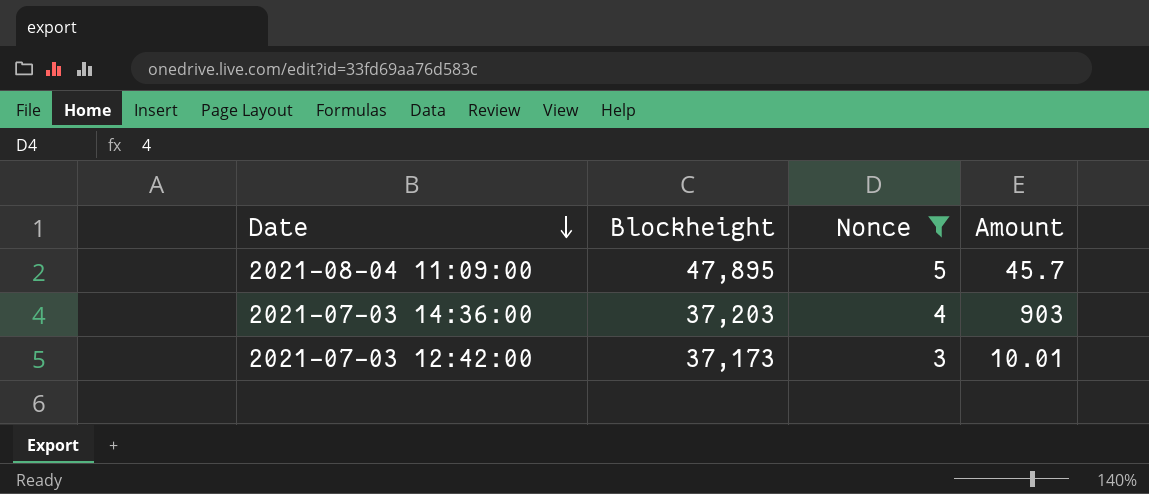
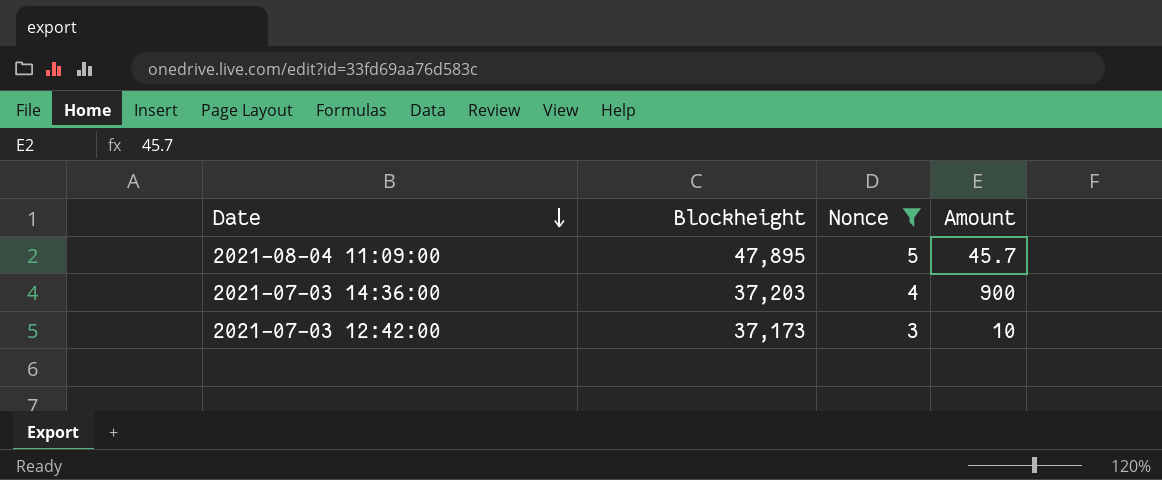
2021-07-03 14:36:00 | Amount: 903 -> 900
2021-07-03 12:42:00 | Amount: 10.01 -> 10

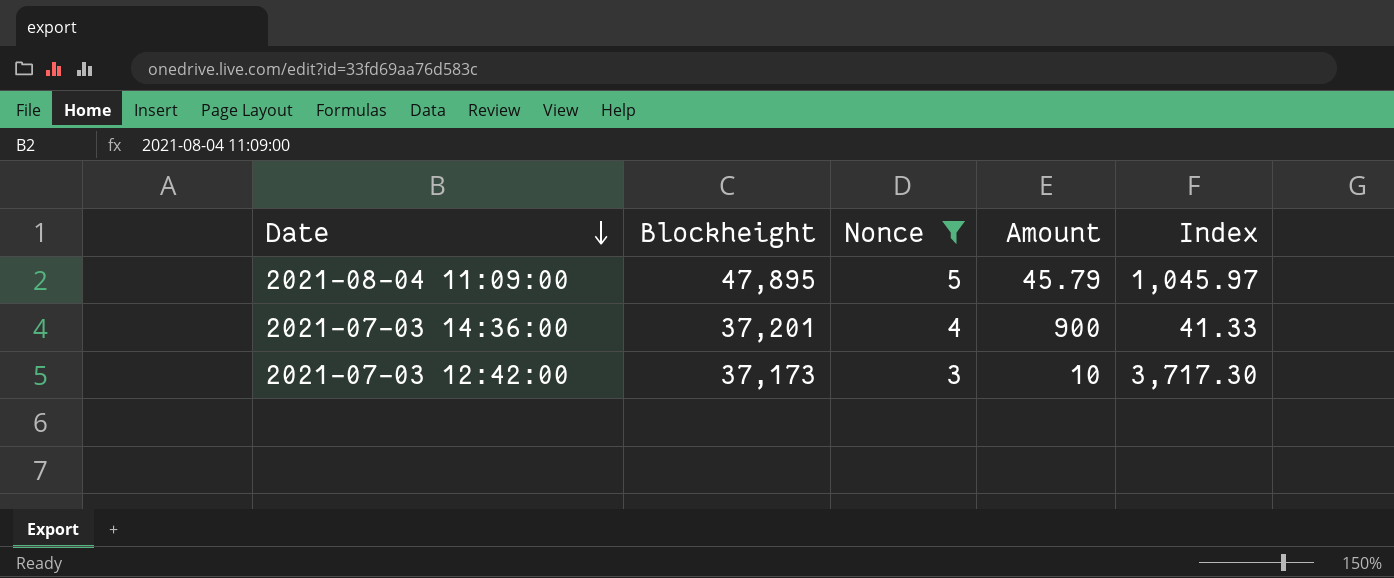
column Index | formula: none -> [Blockheight] / [Amount]
2021-08-04 11:09:00 | Amount: 45.7 -> 45.79
2021-07-03 14:36:00 | Blockheight: 37,203 -> 37,201

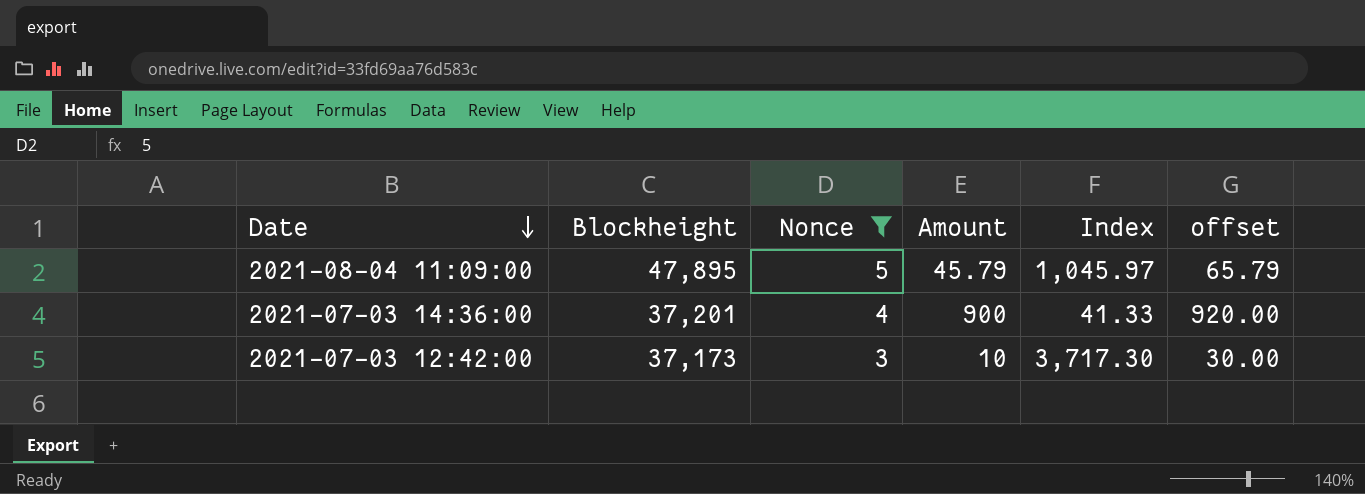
column offset | formula: none -> [Amount] + 20

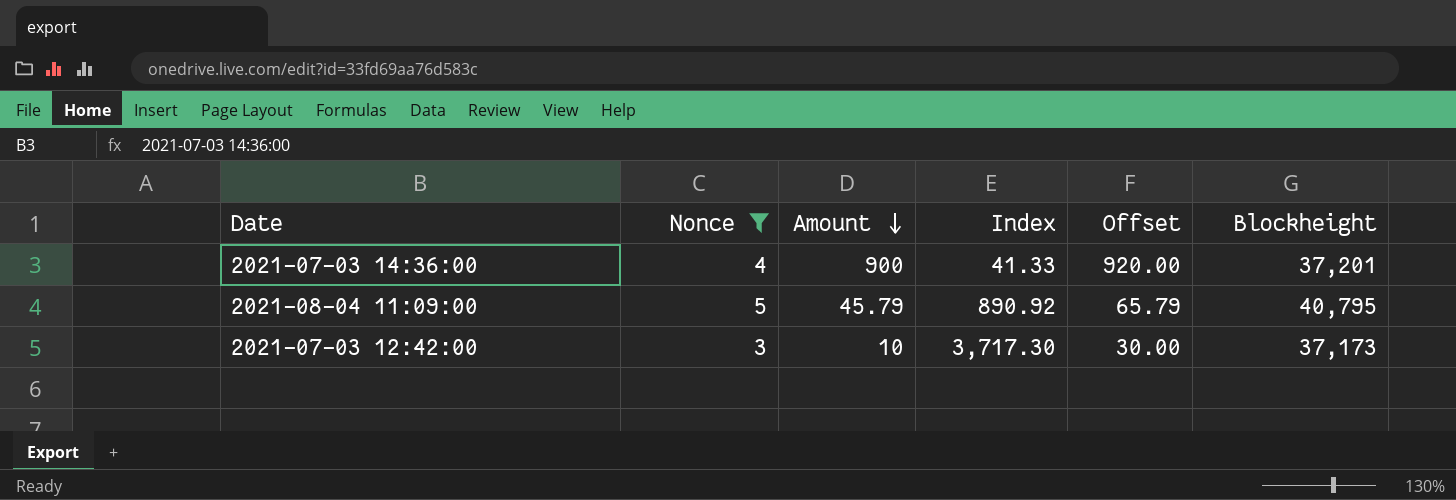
row order: Date descending -> Amount descending
column name: offset -> Offset
column Blockheight | position: 2 -> 6
2021-08-04 11:09:00 | Index: 1,045.97 -> 890.92
2021-08-04 11:09:00 | Blockheight: 47,895 -> 40,795

